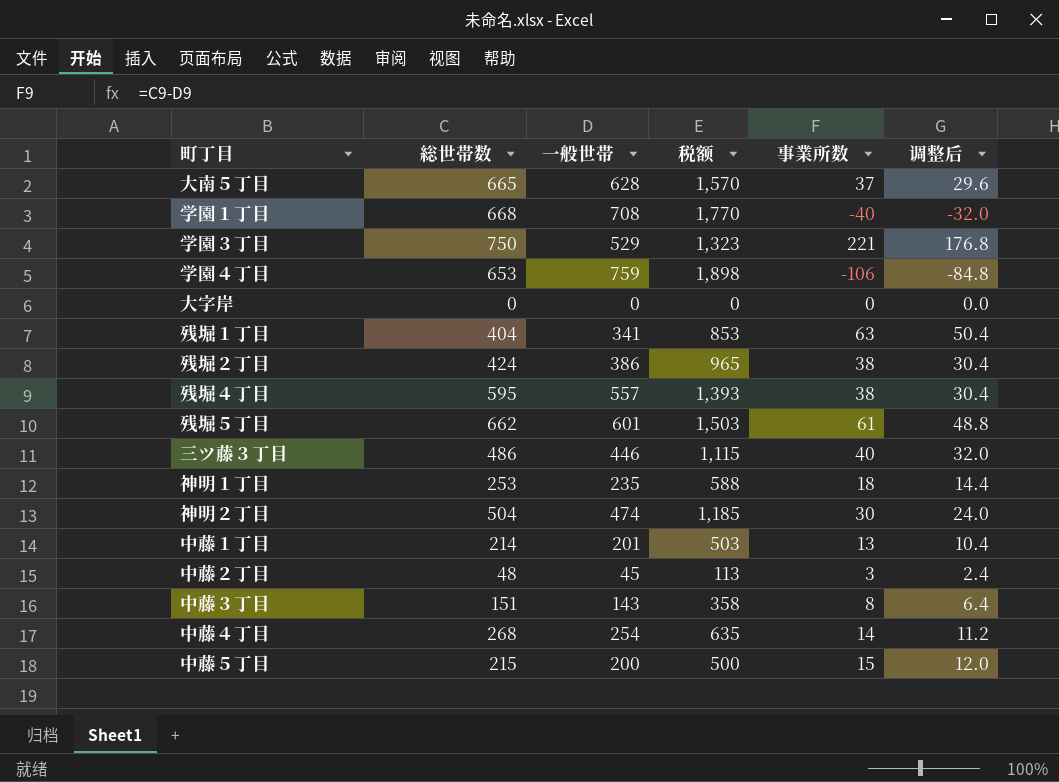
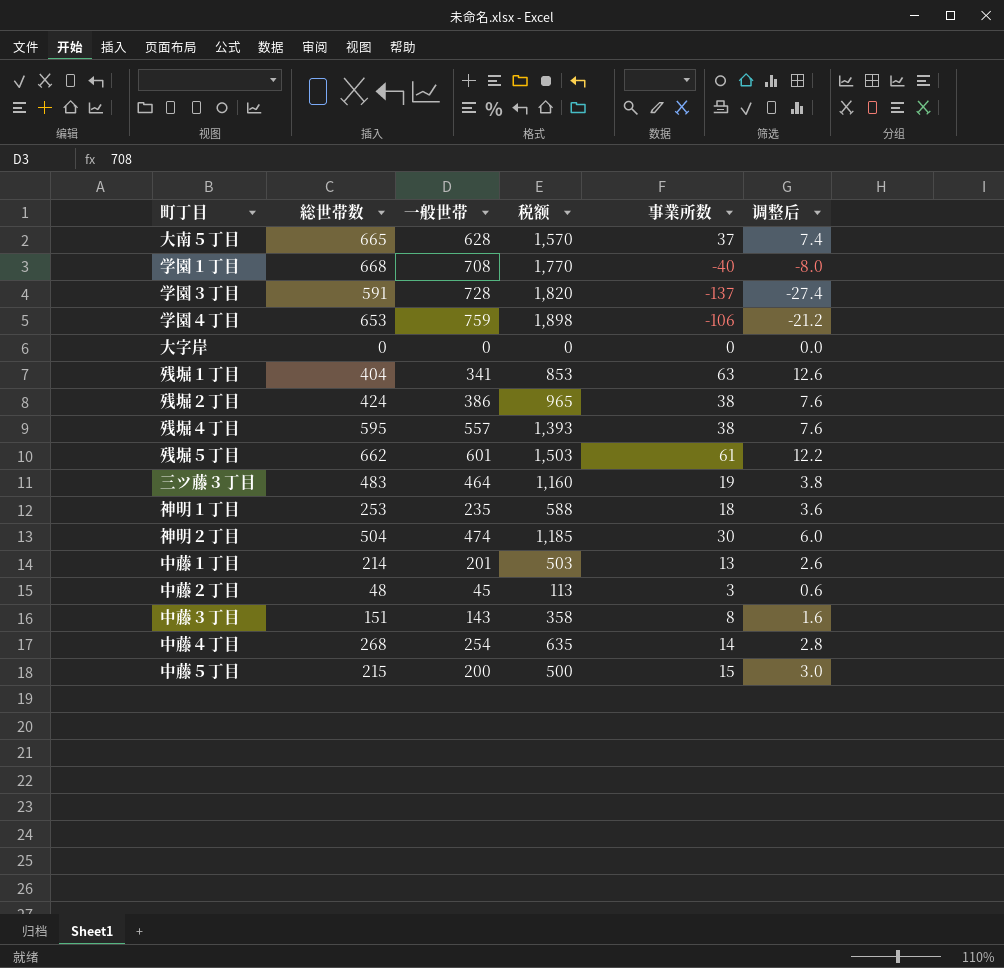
column 调整后 | formula: [事業所数] * 0.8 -> [事業所数] * 0.2
学園３丁目 | 総世帯数: 750 -> 591
学園３丁目 | 一般世帯: 529 -> 728
学園３丁目 | 税额: 1,323 -> 1,820
学園３丁目 | 事業所数: 221 -> -137
三ツ藤３丁目 | 総世帯数: 486 -> 483
三ツ藤３丁目 | 一般世帯: 446 -> 464
三ツ藤３丁目 | 税额: 1,115 -> 1,160
三ツ藤３丁目 | 事業所数: 40 -> 19

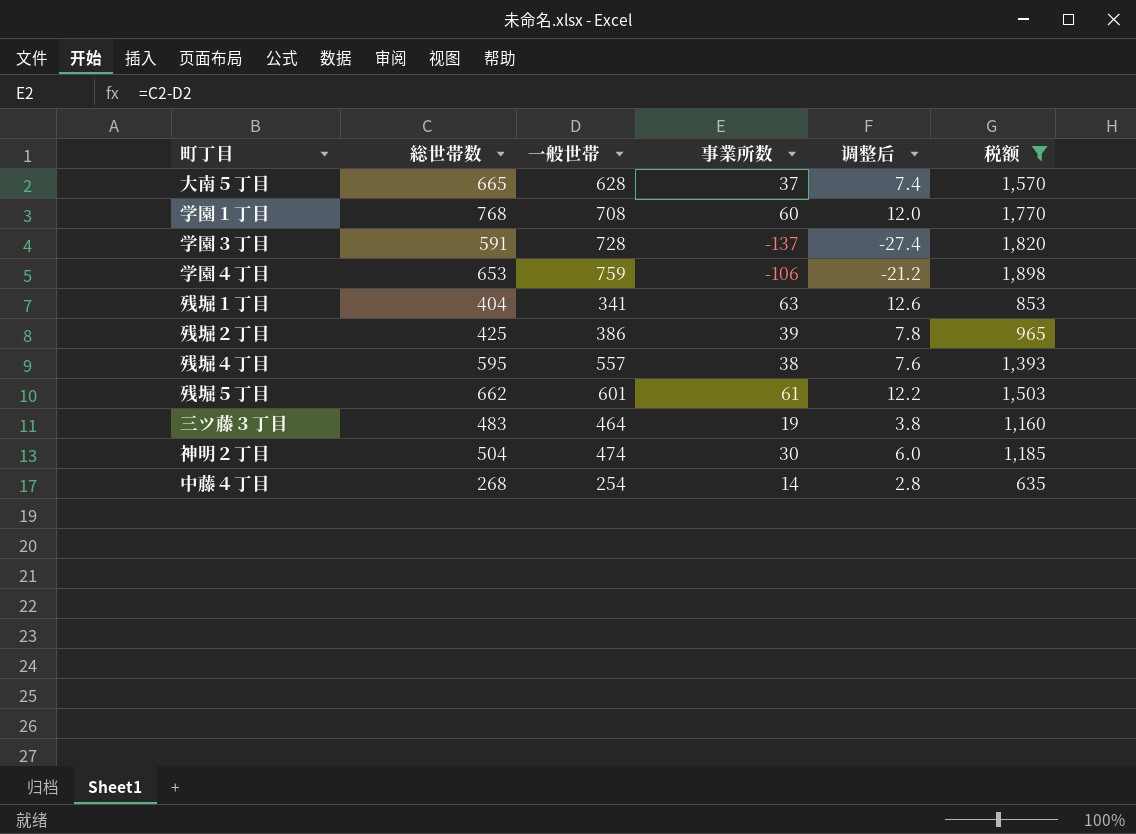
filter: none -> 税额 >= 635
column 税额 | position: 4 -> 6
学園１丁目 | 総世帯数: 668 -> 768
学園１丁目 | 事業所数: -40 -> 60
学園１丁目 | 调整后: -8.0 -> 12.0
残堀２丁目 | 総世帯数: 424 -> 425
残堀２丁目 | 事業所数: 38 -> 39
残堀２丁目 | 调整后: 7.6 -> 7.8

